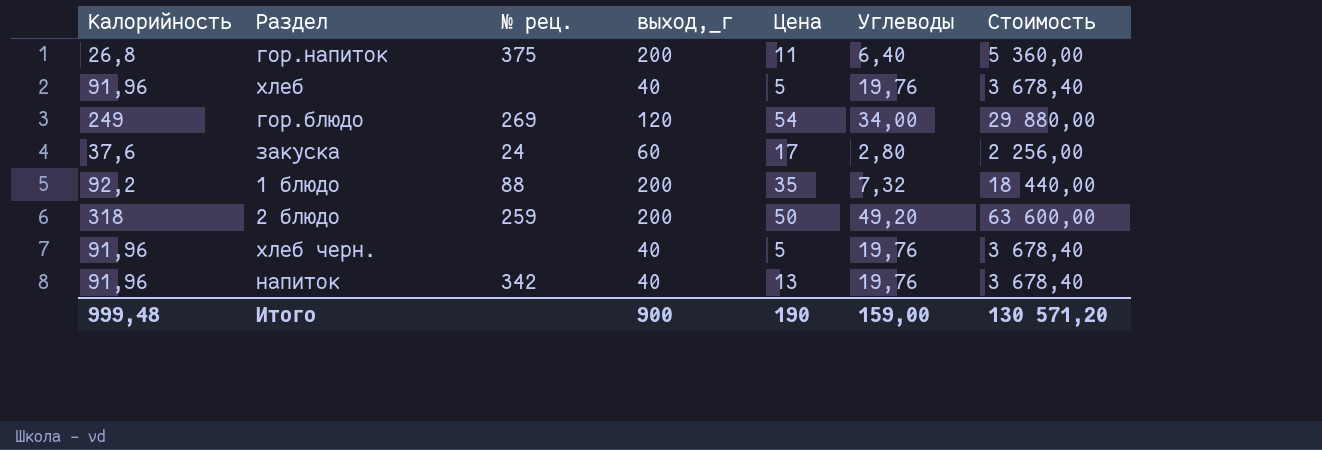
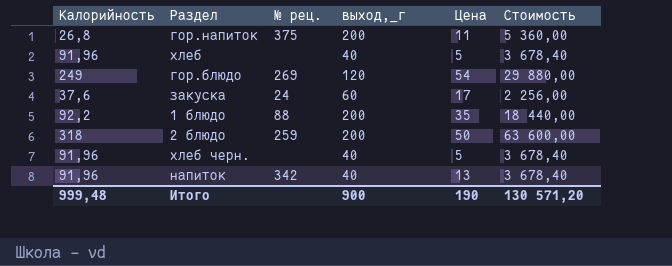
column Углеводы | position: 6 -> none

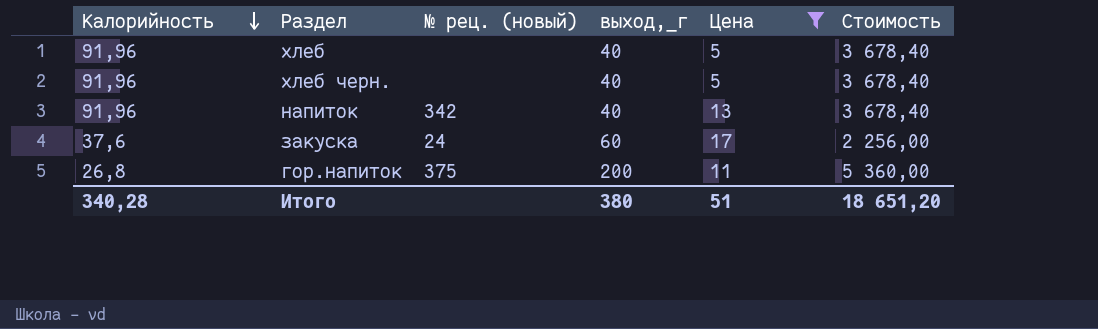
filter: none -> Цена <= 17
row order: none -> Калорийность descending
column name: № рец. -> № рец. (новый)
Итого | Калорийность: 999,48 -> 340,28
Итого | выход,_г: 900 -> 380
Итого | Цена: 190 -> 51
Итого | Стоимость: 130 571,20 -> 18 651,20

